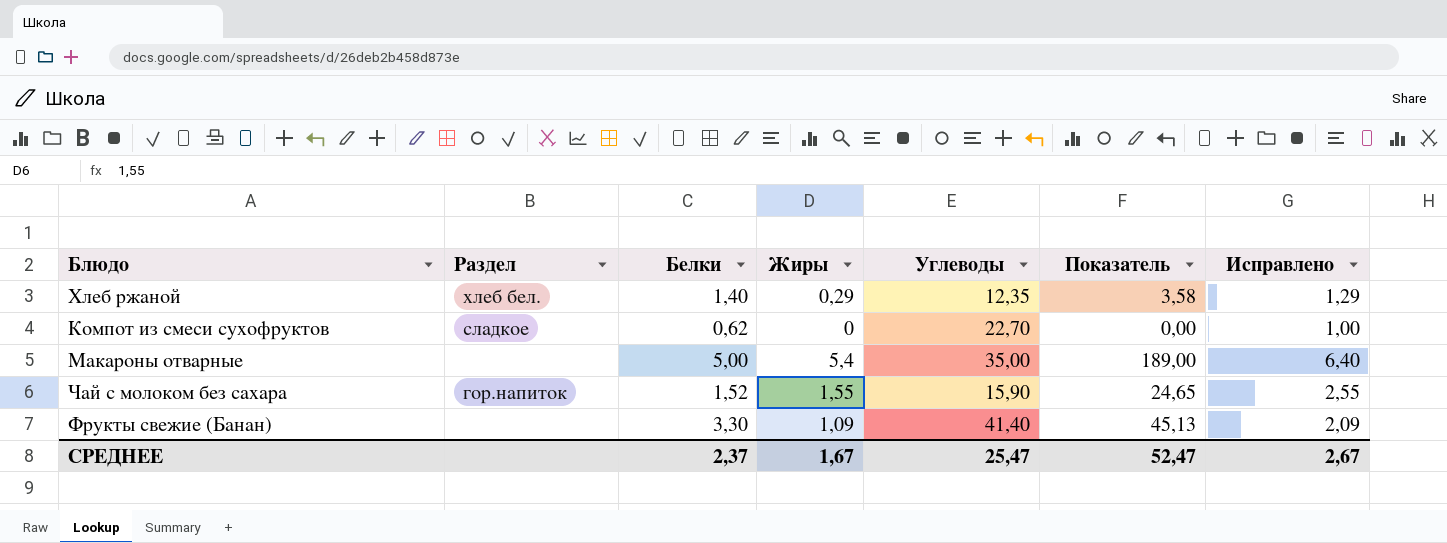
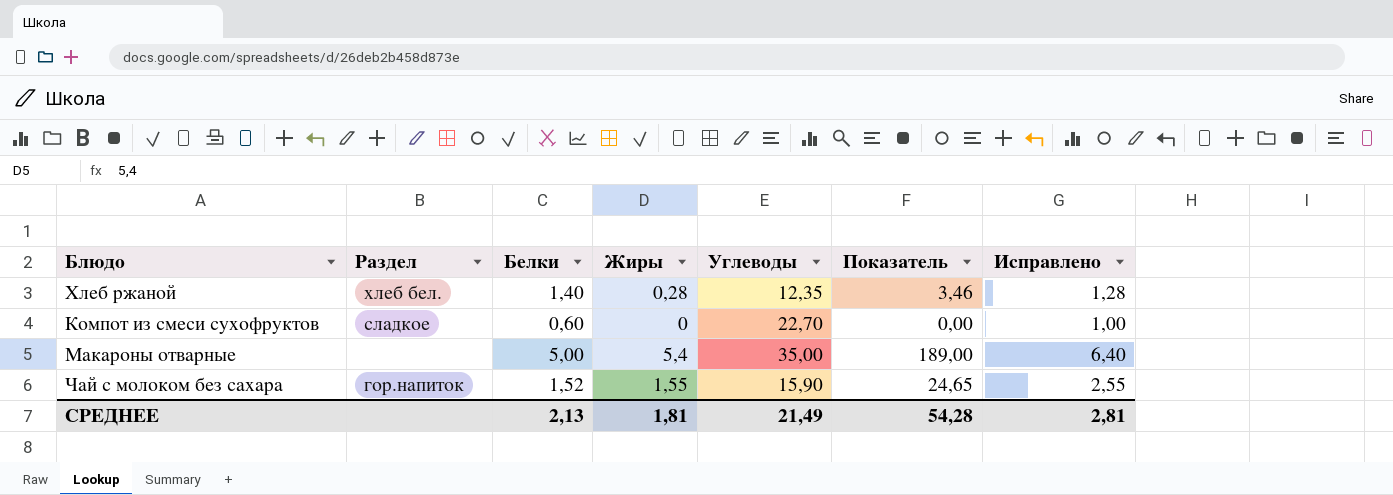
row Фрукты свежие (Банан): none | 3,30 | 1,09 | 41,40 | 45,13 | 2,09 -> none
Хлеб ржаной | Жиры: 0,29 -> 0,28
Хлеб ржаной | Показатель: 3,58 -> 3,46
Хлеб ржаной | Исправлено: 1,29 -> 1,28
Компот из смеси сухофруктов | Белки: 0,62 -> 0,60
СРЕДНЕЕ | Белки: 2,37 -> 2,13
СРЕДНЕЕ | Жиры: 1,67 -> 1,81
СРЕДНЕЕ | Углеводы: 25,47 -> 21,49
СРЕДНЕЕ | Показатель: 52,47 -> 54,28
СРЕДНЕЕ | Исправлено: 2,67 -> 2,81

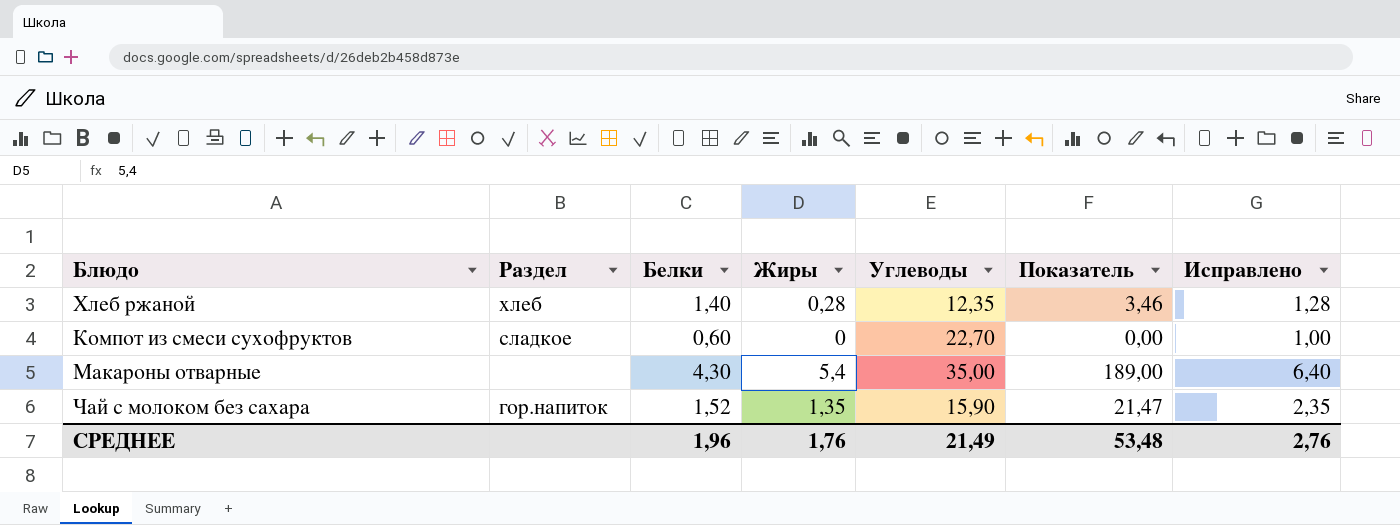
Хлеб ржаной | Раздел: хлеб бел. -> хлеб
Макароны отварные | Белки: 5,00 -> 4,30
Чай с молоком без сахара | Жиры: 1,55 -> 1,35
Чай с молоком без сахара | Показатель: 24,65 -> 21,47
Чай с молоком без сахара | Исправлено: 2,55 -> 2,35
СРЕДНЕЕ | Белки: 2,13 -> 1,96
СРЕДНЕЕ | Жиры: 1,81 -> 1,76
СРЕДНЕЕ | Показатель: 54,28 -> 53,48
СРЕДНЕЕ | Исправлено: 2,81 -> 2,76

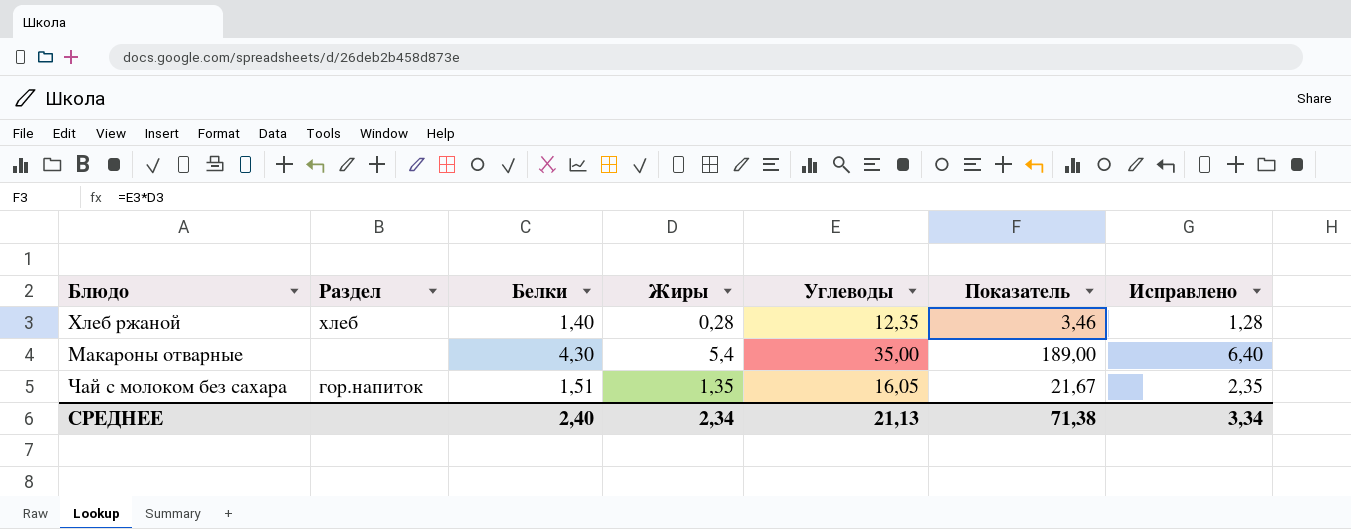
row Компот из смеси сухофруктов: сладкое | 0,60 | 0 | 22,70 | 0,00 | 1,00 -> none
Чай с молоком без сахара | Белки: 1,52 -> 1,51
Чай с молоком без сахара | Углеводы: 15,90 -> 16,05
Чай с молоком без сахара | Показатель: 21,47 -> 21,67
СРЕДНЕЕ | Белки: 1,96 -> 2,40
СРЕДНЕЕ | Жиры: 1,76 -> 2,34
СРЕДНЕЕ | Углеводы: 21,49 -> 21,13
СРЕДНЕЕ | Показатель: 53,48 -> 71,38
СРЕДНЕЕ | Исправлено: 2,76 -> 3,34

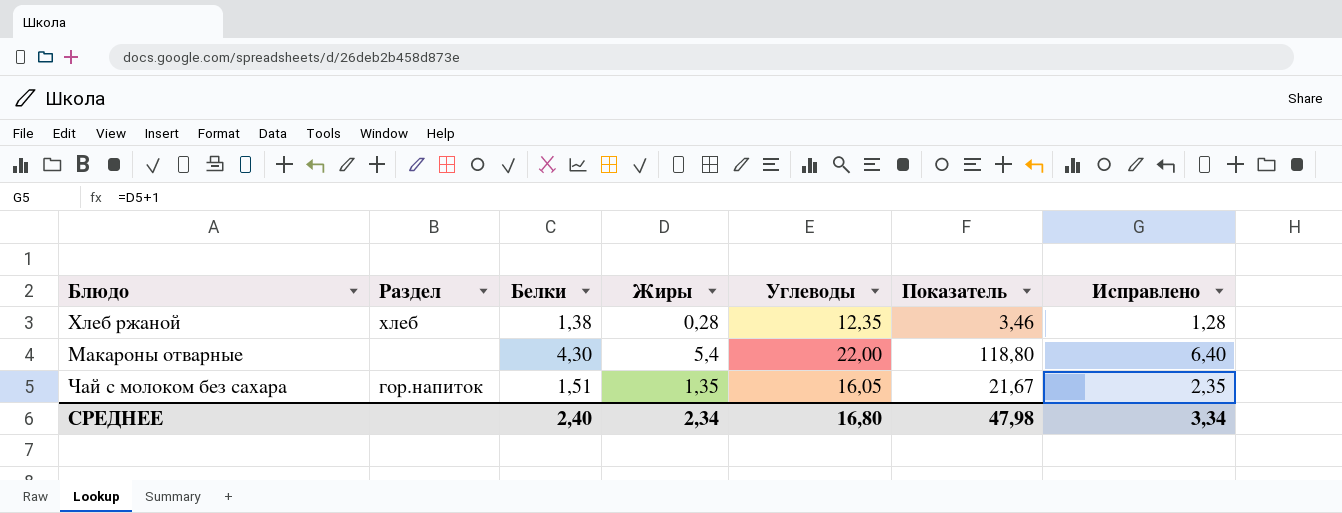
Хлеб ржаной | Белки: 1,40 -> 1,38
Макароны отварные | Углеводы: 35,00 -> 22,00
Макароны отварные | Показатель: 189,00 -> 118,80
СРЕДНЕЕ | Углеводы: 21,13 -> 16,80
СРЕДНЕЕ | Показатель: 71,38 -> 47,98

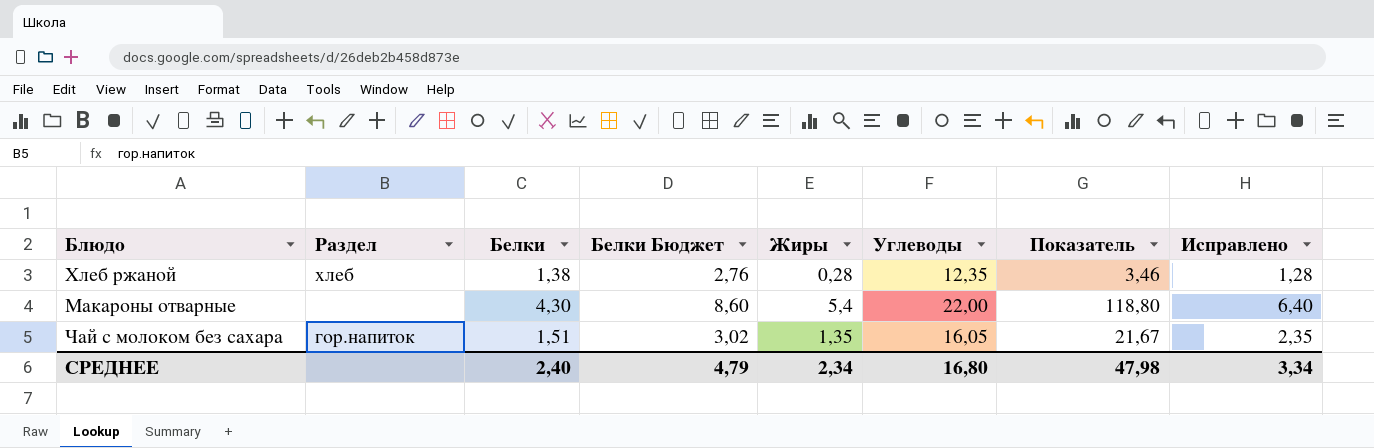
column Белки Бюджет | formula: none -> [Белки] * 2

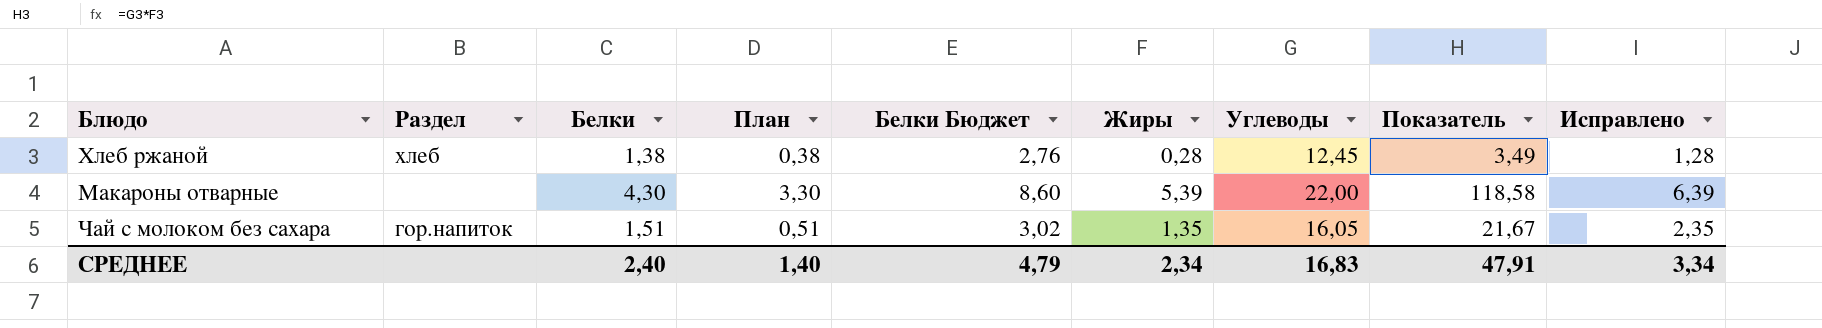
column План | formula: none -> [Белки] - 1
Хлеб ржаной | Углеводы: 12,35 -> 12,45
Хлеб ржаной | Показатель: 3,46 -> 3,49
Макароны отварные | Жиры: 5,4 -> 5,39
Макароны отварные | Показатель: 118,80 -> 118,58
Макароны отварные | Исправлено: 6,40 -> 6,39
СРЕДНЕЕ | Углеводы: 16,80 -> 16,83
СРЕДНЕЕ | Показатель: 47,98 -> 47,91

